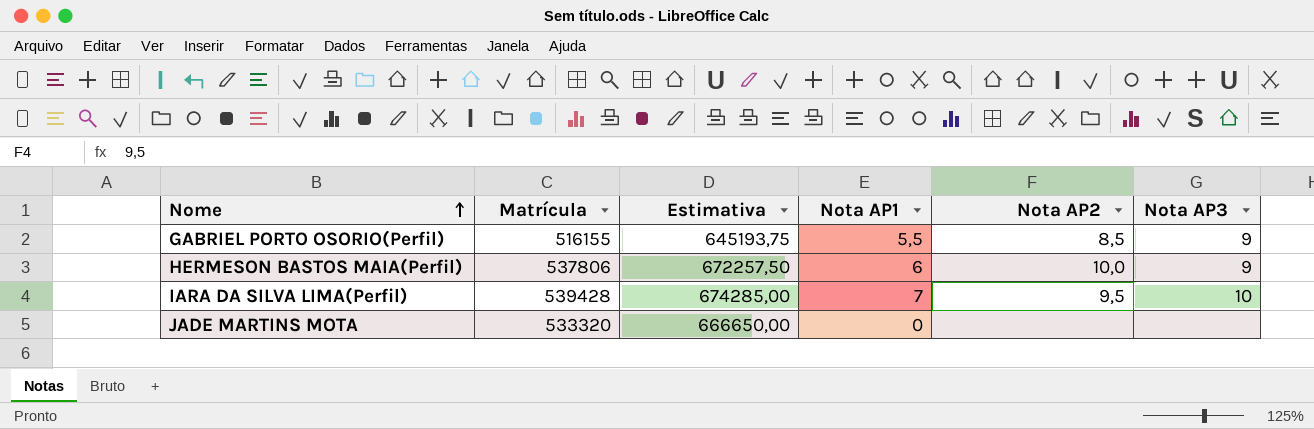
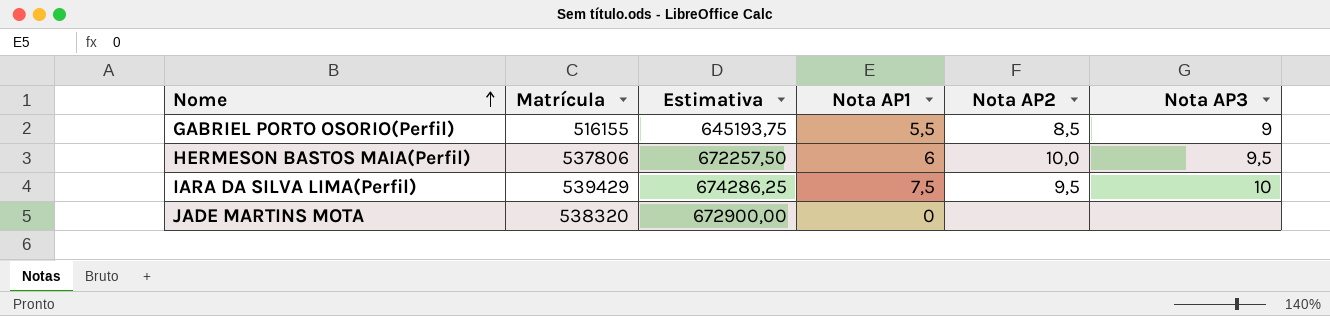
HERMESON BASTOS MAIA(Perfil) | Nota AP3: 9 -> 9,5
IARA DA SILVA LIMA(Perfil) | Matrícula: 539428 -> 539429
IARA DA SILVA LIMA(Perfil) | Estimativa: 674285,00 -> 674286,25
IARA DA SILVA LIMA(Perfil) | Nota AP1: 7 -> 7,5
JADE MARTINS MOTA | Matrícula: 533320 -> 538320
JADE MARTINS MOTA | Estimativa: 666650,00 -> 672900,00

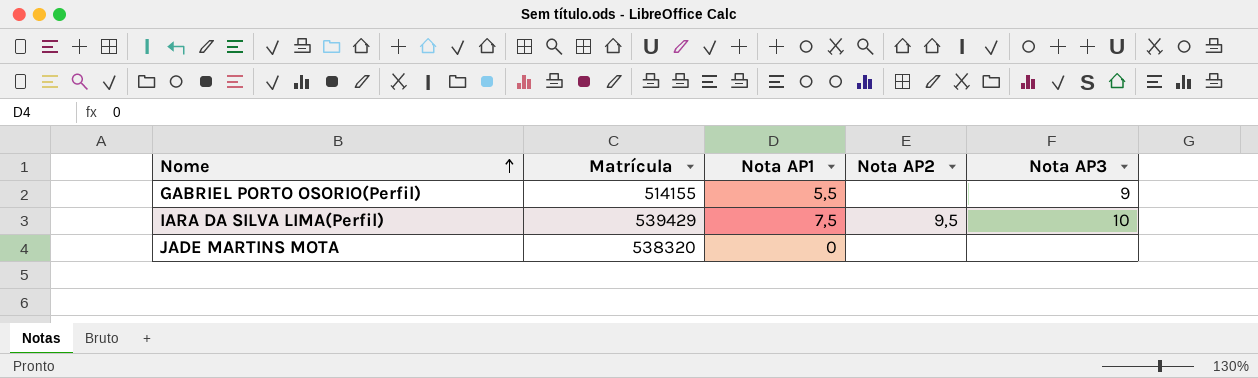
column Estimativa | formula: [Matrícula] * 1,25 -> none
row HERMESON BASTOS MAIA(Perfil): 537806 | 672257,50 | 6 | 10,0 | 9,5 -> none
GABRIEL PORTO OSORIO(Perfil) | Matrícula: 516155 -> 514155
GABRIEL PORTO OSORIO(Perfil) | Nota AP2: 8,5 -> none

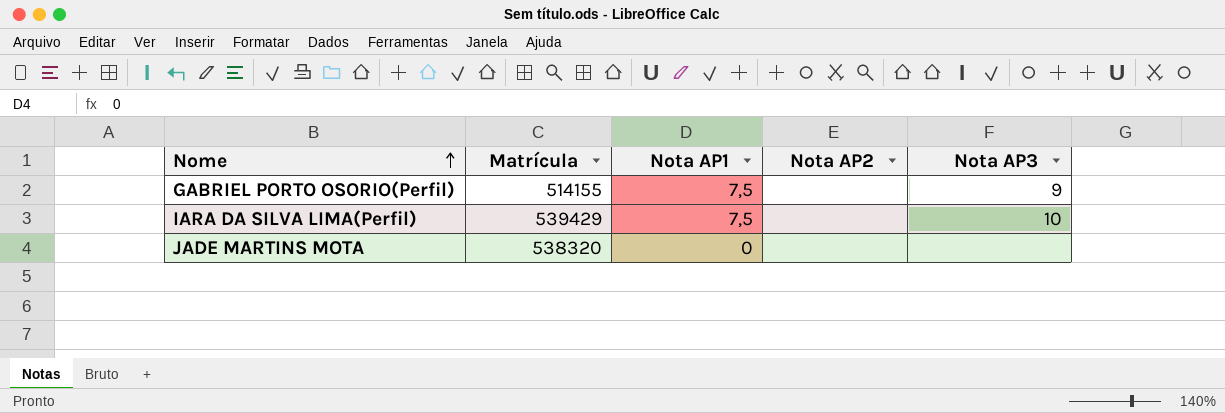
GABRIEL PORTO OSORIO(Perfil) | Nota AP1: 5,5 -> 7,5
IARA DA SILVA LIMA(Perfil) | Nota AP2: 9,5 -> none

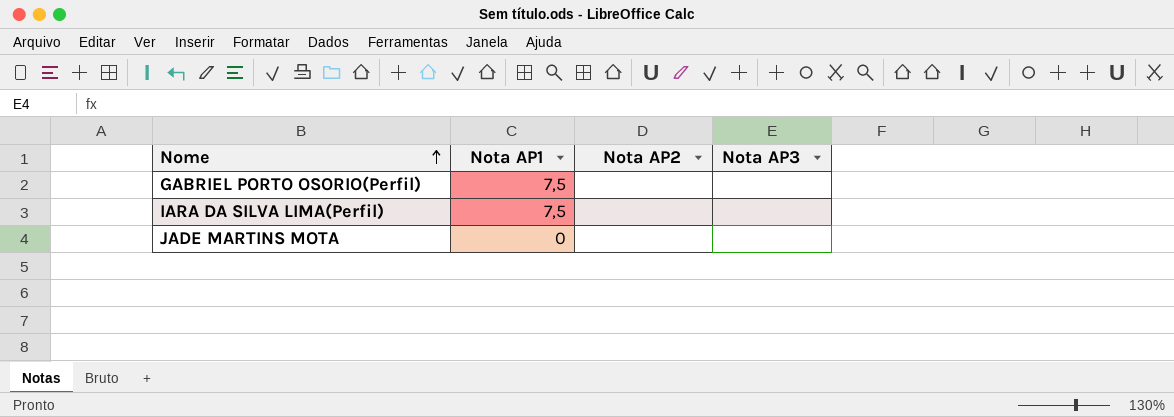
column Matrícula | position: 2 -> none
GABRIEL PORTO OSORIO(Perfil) | Nota AP3: 9 -> none
IARA DA SILVA LIMA(Perfil) | Nota AP3: 10 -> none

